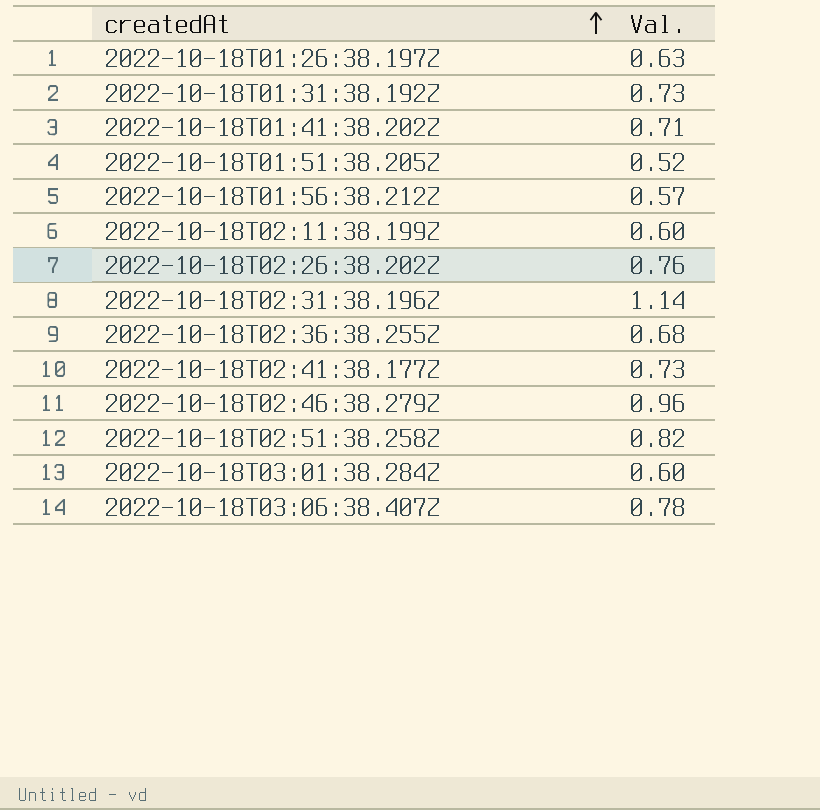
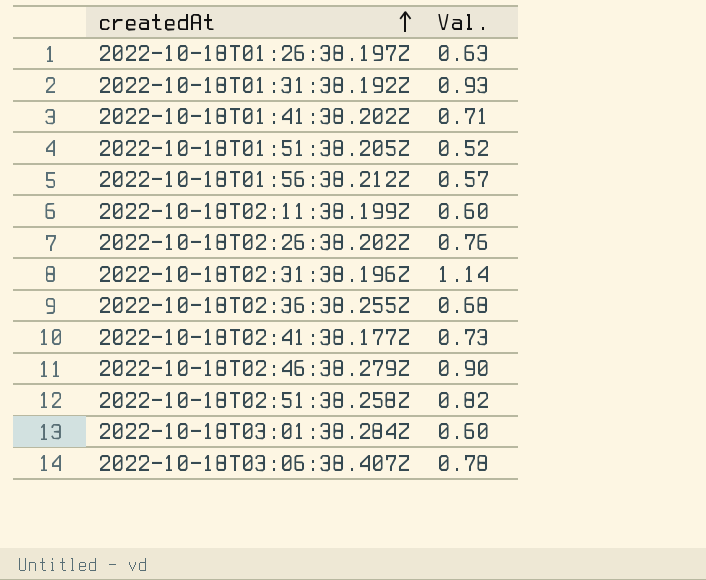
2022-10-18T01:31:38.192Z | Val.: 0.73 -> 0.93
2022-10-18T02:46:38.279Z | Val.: 0.96 -> 0.90

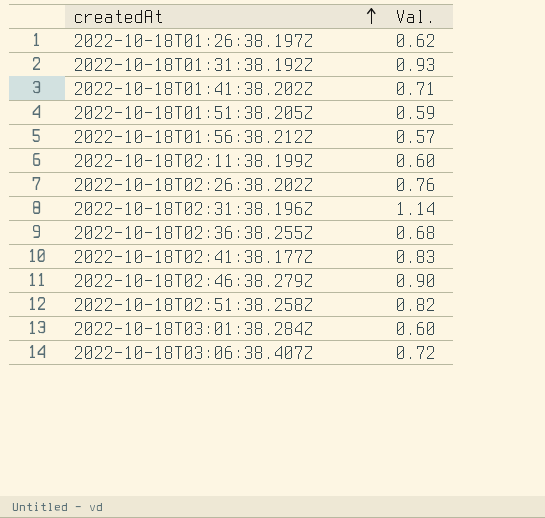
2022-10-18T01:26:38.197Z | Val.: 0.63 -> 0.62
2022-10-18T01:51:38.205Z | Val.: 0.52 -> 0.59
2022-10-18T02:41:38.177Z | Val.: 0.73 -> 0.83
2022-10-18T03:06:38.407Z | Val.: 0.78 -> 0.72

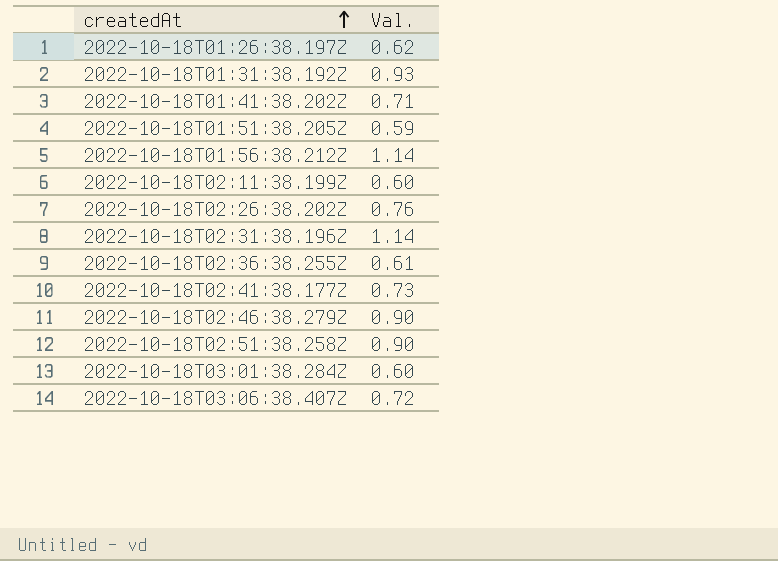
2022-10-18T01:56:38.212Z | Val.: 0.57 -> 1.14
2022-10-18T02:36:38.255Z | Val.: 0.68 -> 0.61
2022-10-18T02:41:38.177Z | Val.: 0.83 -> 0.73
2022-10-18T02:51:38.258Z | Val.: 0.82 -> 0.90

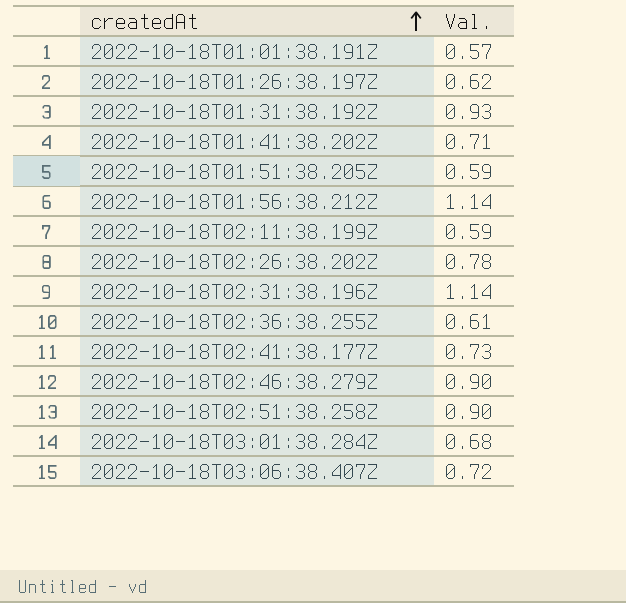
row 2022-10-18T01:01:38.191Z: none -> 0.57
2022-10-18T02:11:38.199Z | Val.: 0.60 -> 0.59
2022-10-18T02:26:38.202Z | Val.: 0.76 -> 0.78
2022-10-18T03:01:38.284Z | Val.: 0.60 -> 0.68

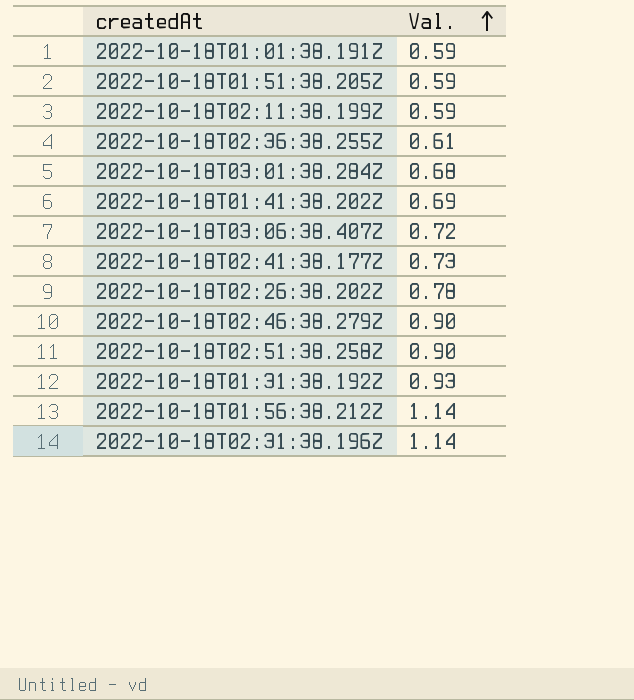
row order: createdAt ascending -> Val. ascending
row 2022-10-18T01:26:38.197Z: 0.62 -> none
2022-10-18T01:01:38.191Z | Val.: 0.57 -> 0.59
2022-10-18T01:41:38.202Z | Val.: 0.71 -> 0.69

